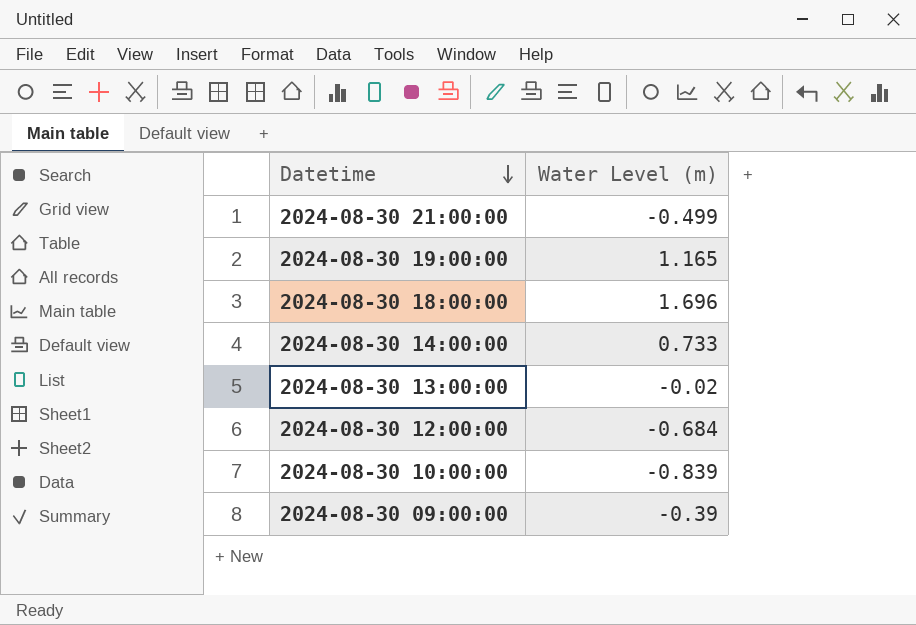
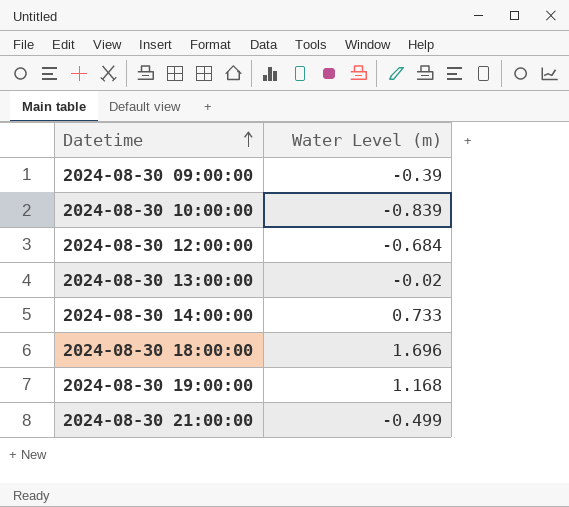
row order: Datetime descending -> Datetime ascending
2024-08-30 19:00:00 | Water Level (m): 1.165 -> 1.168

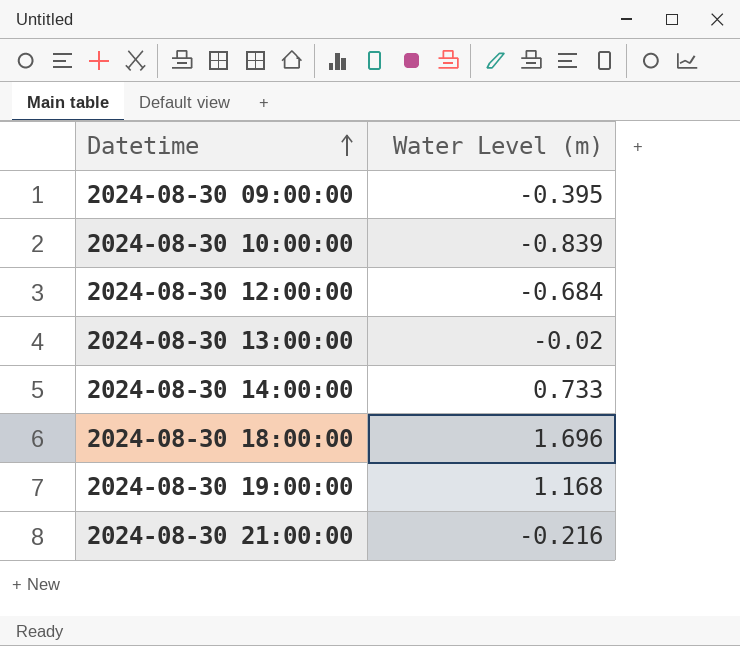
2024-08-30 09:00:00 | Water Level (m): -0.39 -> -0.395
2024-08-30 21:00:00 | Water Level (m): -0.499 -> -0.216

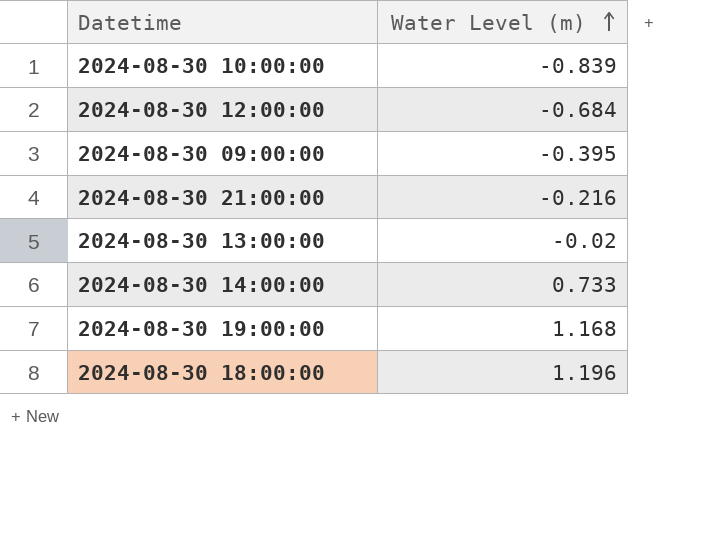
row order: Datetime ascending -> Water Level (m) ascending
2024-08-30 18:00:00 | Water Level (m): 1.696 -> 1.196

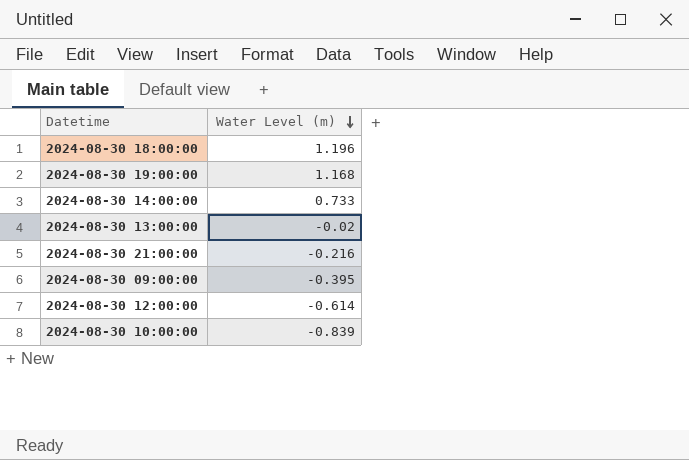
row order: Water Level (m) ascending -> Water Level (m) descending
2024-08-30 12:00:00 | Water Level (m): -0.684 -> -0.614

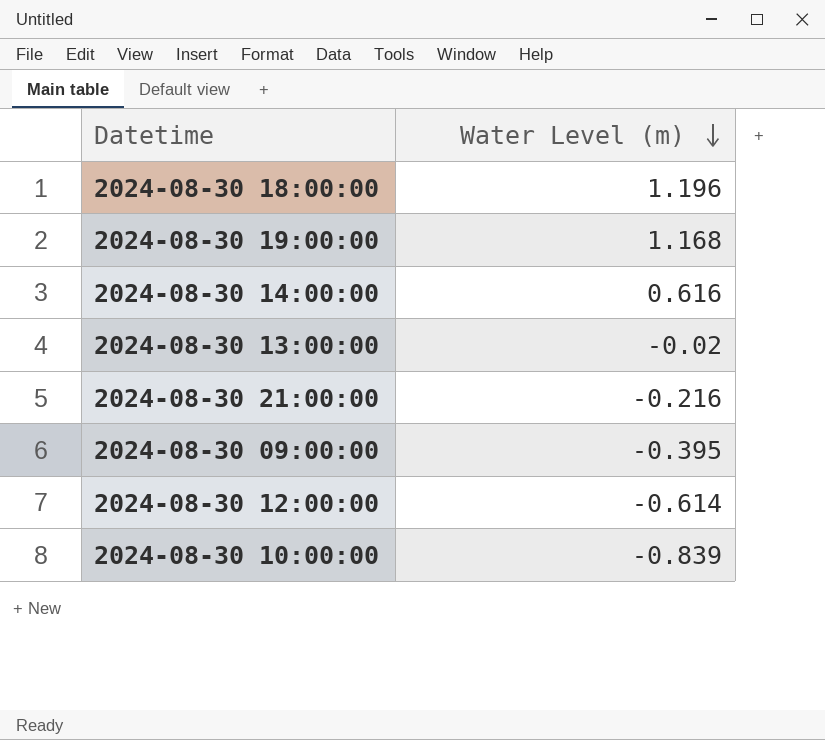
2024-08-30 14:00:00 | Water Level (m): 0.733 -> 0.616

